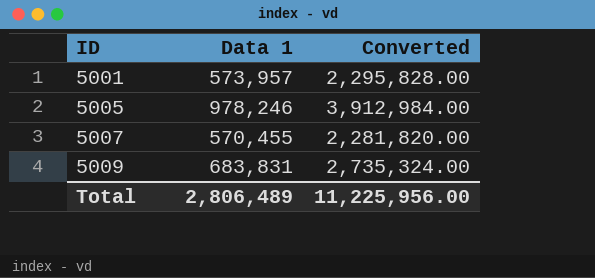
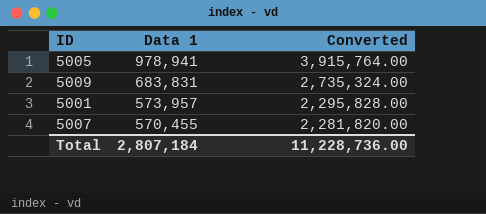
row order: ID ascending -> Data 1 descending
5005 | Data 1: 978,246 -> 978,941
5005 | Converted: 3,912,984.00 -> 3,915,764.00
Total | Data 1: 2,806,489 -> 2,807,184
Total | Converted: 11,225,956.00 -> 11,228,736.00

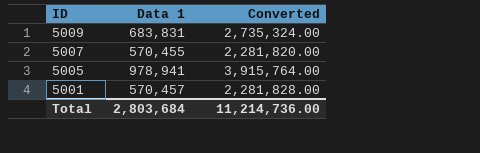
row order: Data 1 descending -> ID descending
5001 | Data 1: 573,957 -> 570,457
5001 | Converted: 2,295,828.00 -> 2,281,828.00
Total | Data 1: 2,807,184 -> 2,803,684
Total | Converted: 11,228,736.00 -> 11,214,736.00

